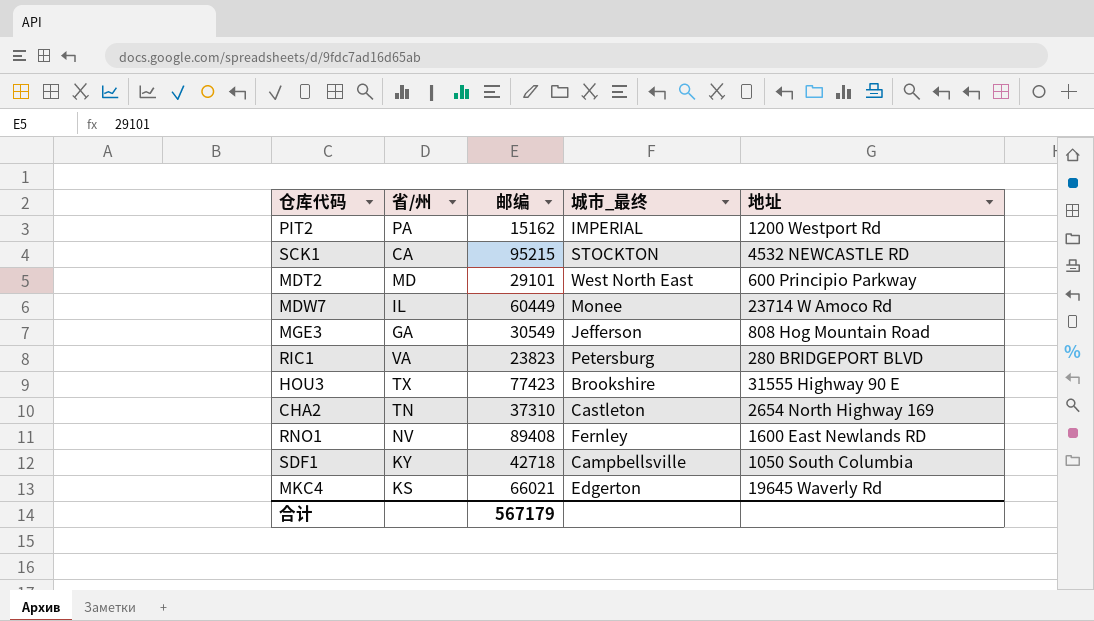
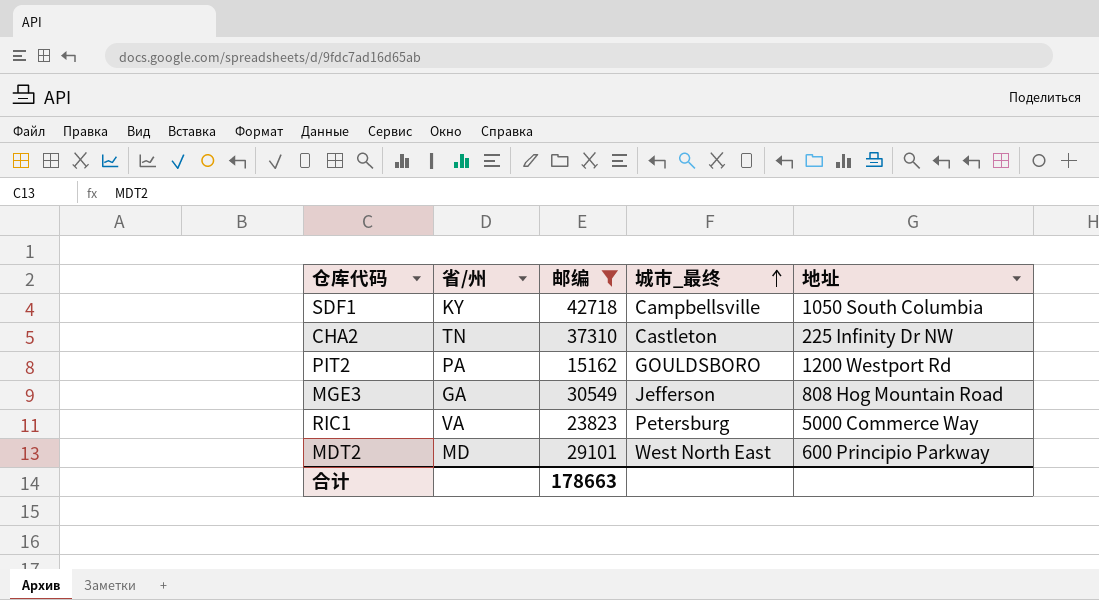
filter: none -> 邮编 <= 42718
row order: none -> 城市_最终 ascending
CHA2 | 地址: 2654 North Highway 169 -> 225 Infinity Dr NW
PIT2 | 城市_最终: IMPERIAL -> GOULDSBORO
RIC1 | 地址: 280 BRIDGEPORT BLVD -> 5000 Commerce Way
合计 | 邮编: 567179 -> 178663

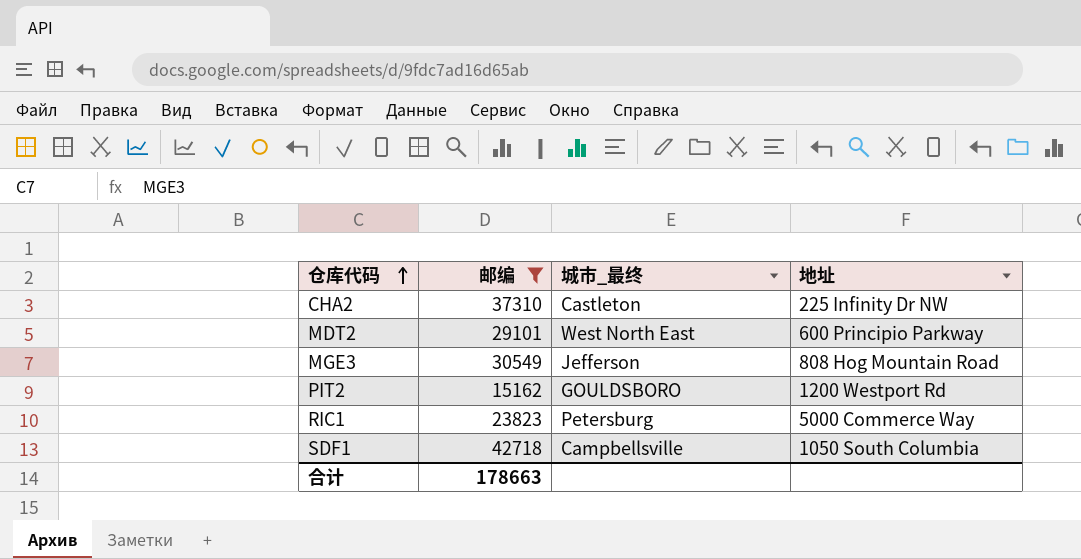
row order: 城市_最终 ascending -> 仓库代码 ascending
column 省/州 | position: 2 -> none

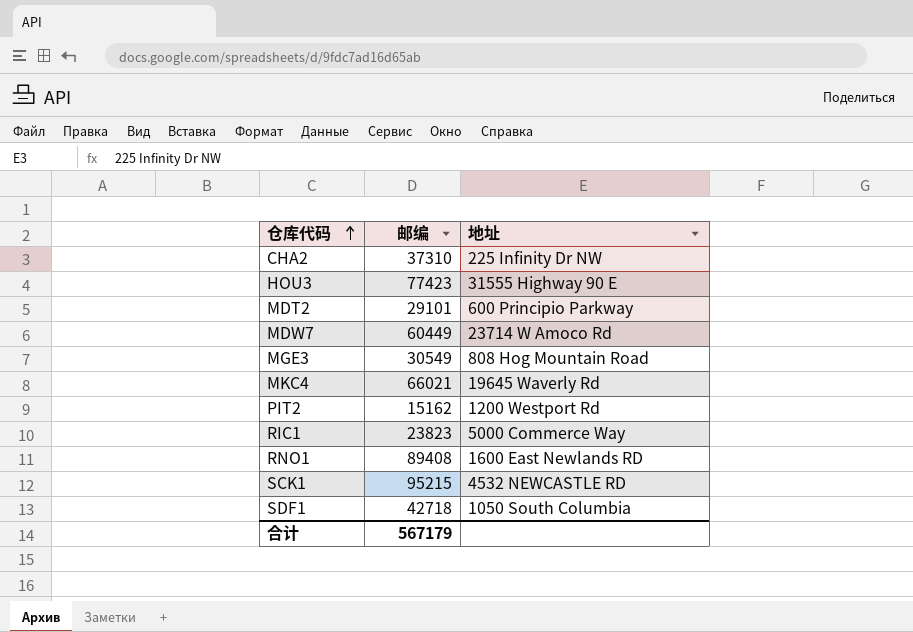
filter: 邮编 <= 42718 -> none
column 城市_最终 | position: 3 -> none
合计 | 邮编: 178663 -> 567179

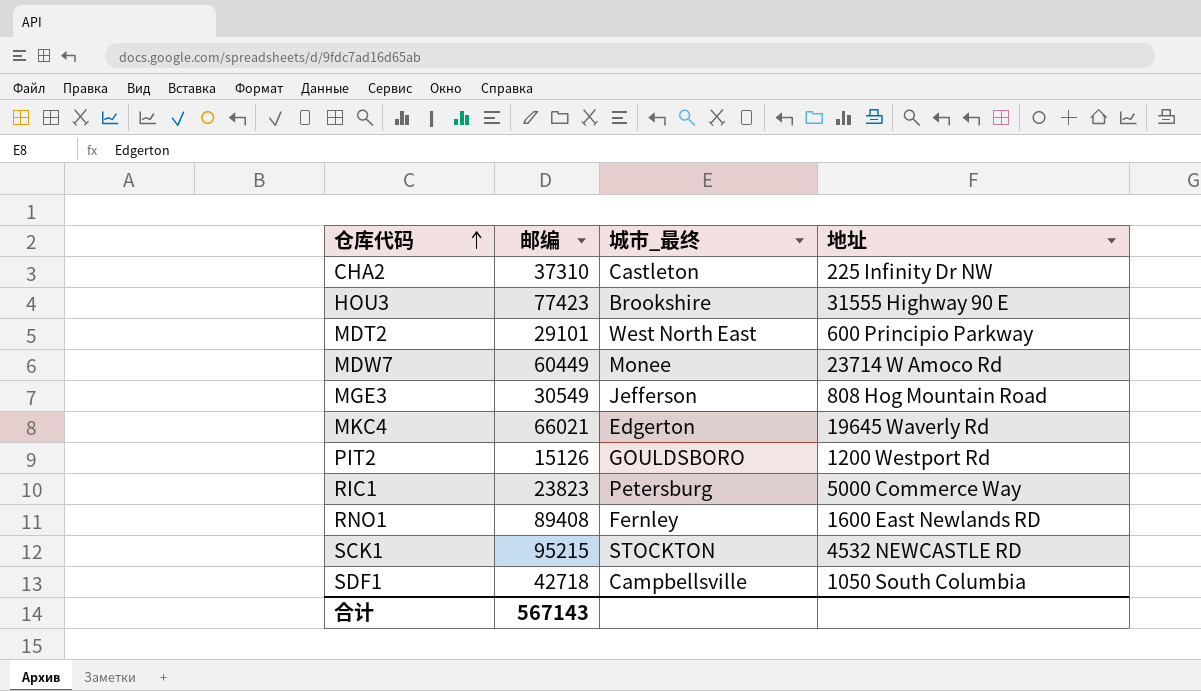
column 城市_最终 | position: none -> 3
PIT2 | 邮编: 15162 -> 15126
合计 | 邮编: 567179 -> 567143

